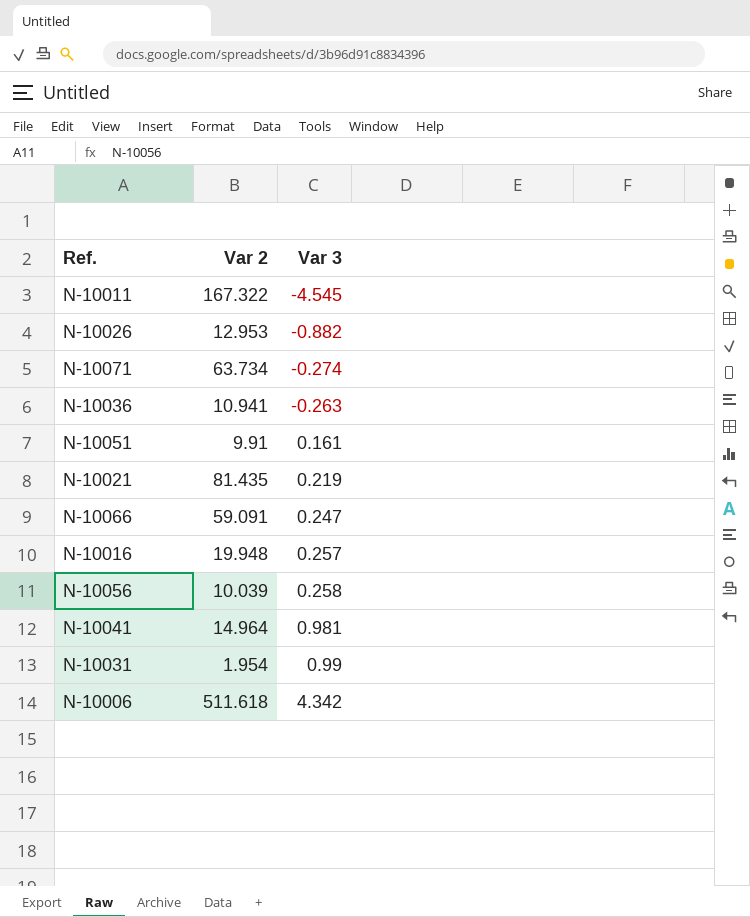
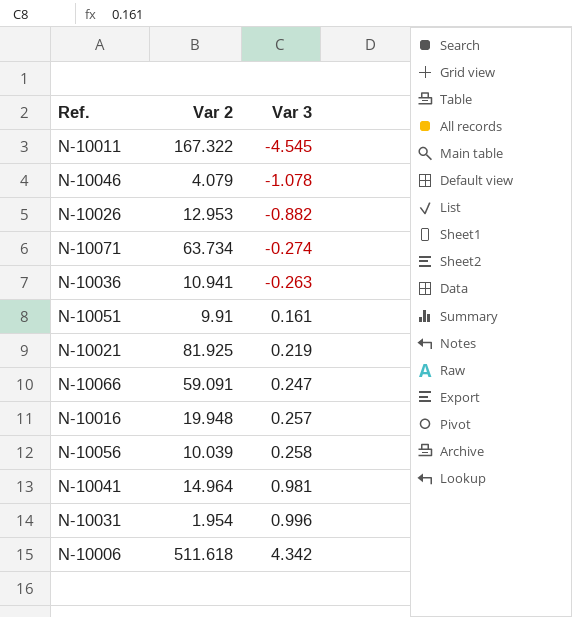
row N-10046: none -> 4.079 | -1.078
N-10021 | Var 2: 81.435 -> 81.925
N-10031 | Var 3: 0.99 -> 0.996

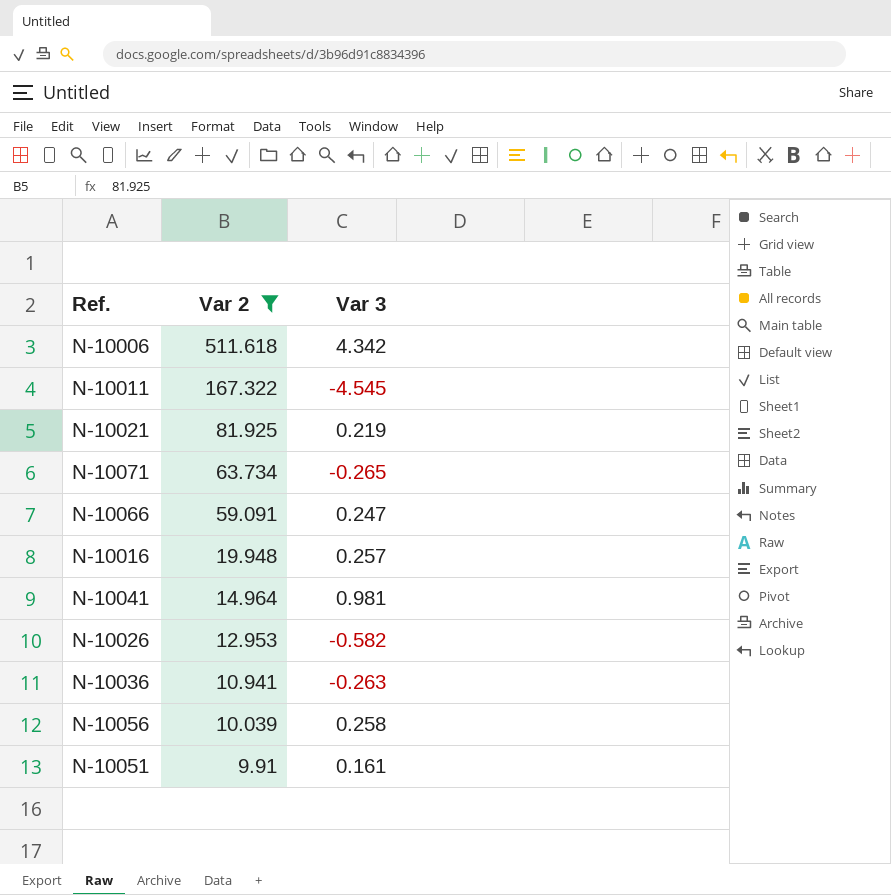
filter: none -> Var 2 >= 9.91
row order: Var 3 ascending -> Var 2 descending
N-10071 | Var 3: -0.274 -> -0.265
N-10026 | Var 3: -0.882 -> -0.582

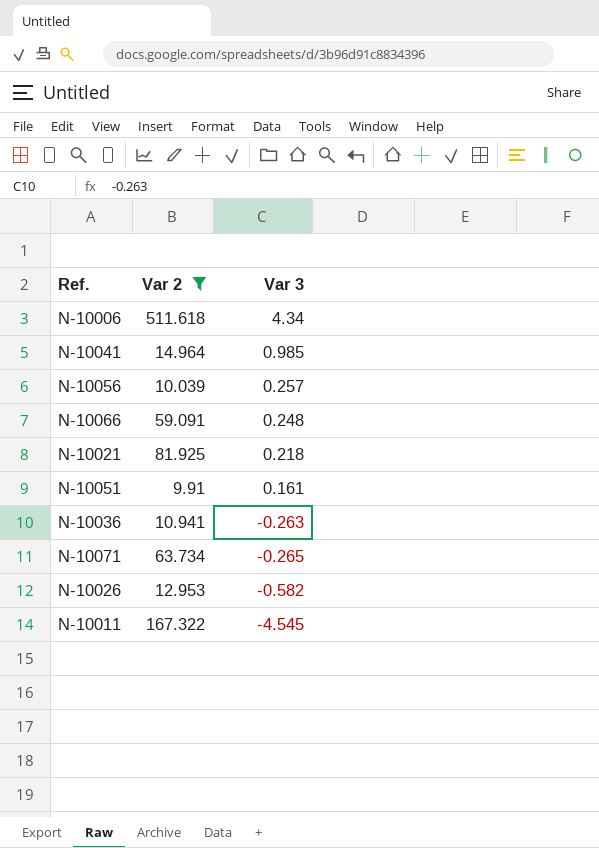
row order: Var 2 descending -> Var 3 descending
row N-10016: 19.948 | 0.257 -> none
N-10006 | Var 3: 4.342 -> 4.34
N-10041 | Var 3: 0.981 -> 0.985
N-10056 | Var 3: 0.258 -> 0.257
N-10066 | Var 3: 0.247 -> 0.248
N-10021 | Var 3: 0.219 -> 0.218

